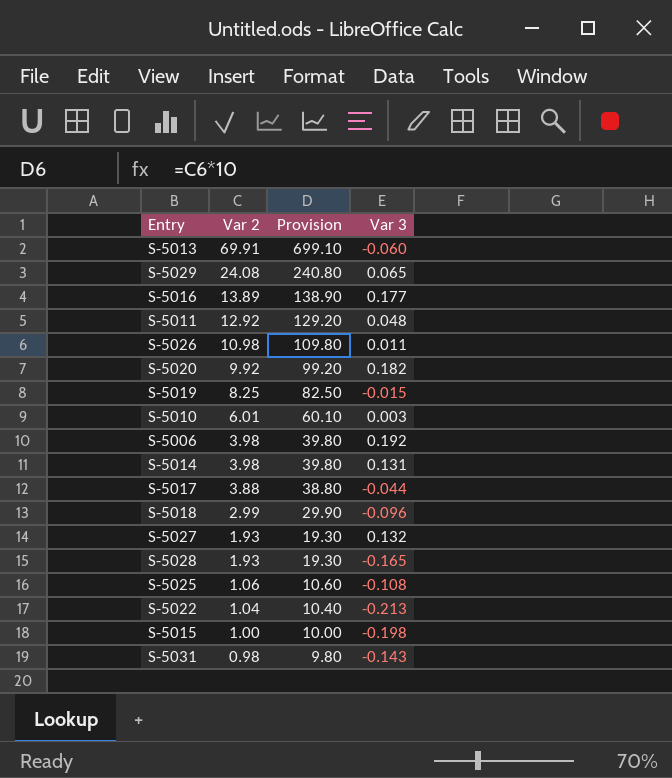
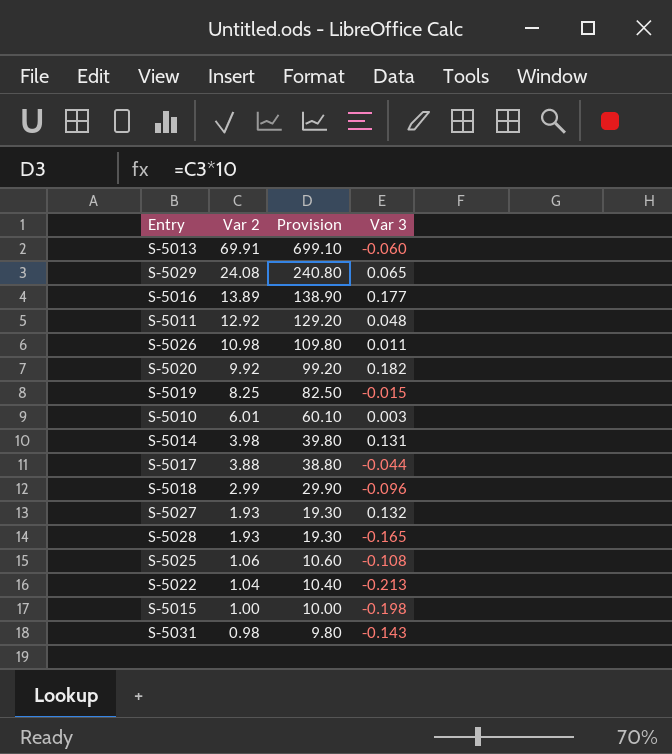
row S-5006: 3.98 | 39.80 | 0.192 -> none

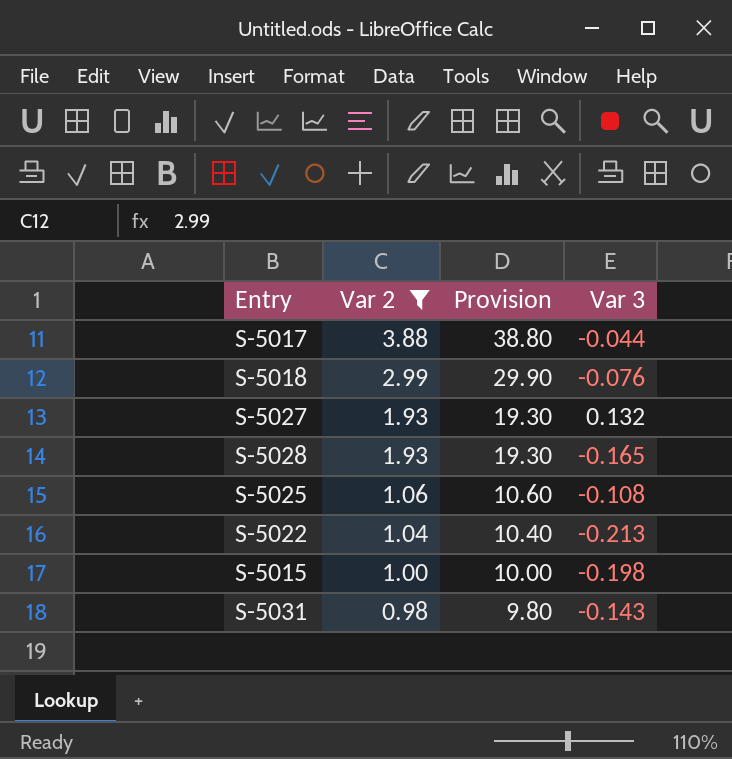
filter: none -> Var 2 <= 3.88
S-5018 | Var 3: -0.096 -> -0.076

